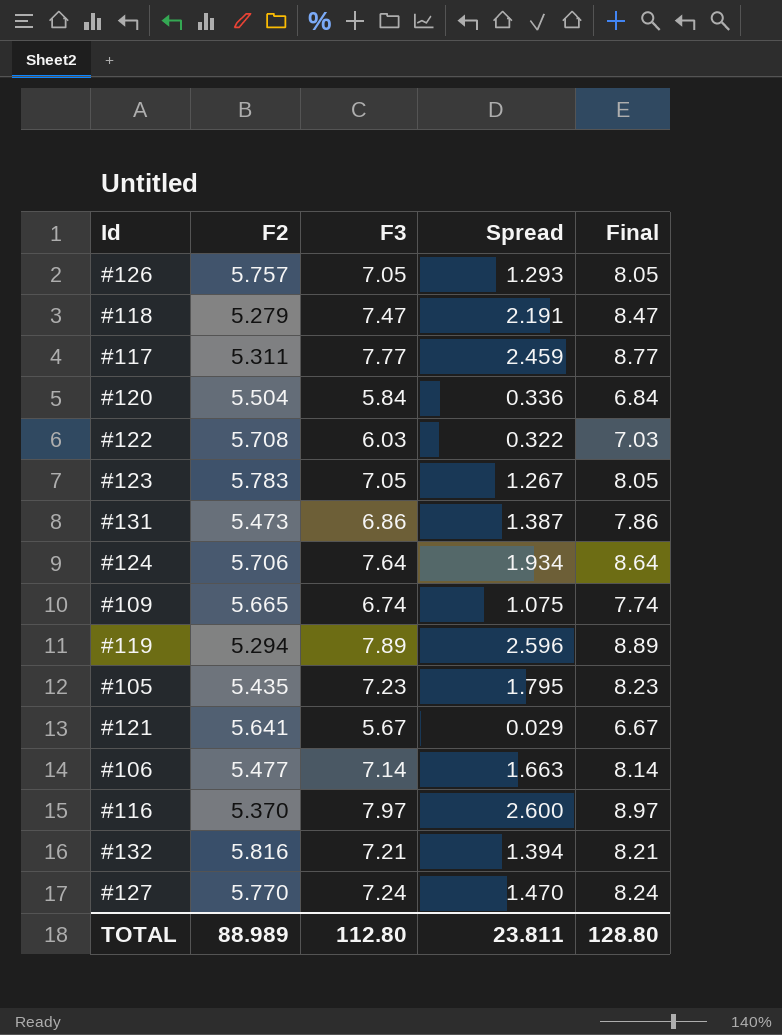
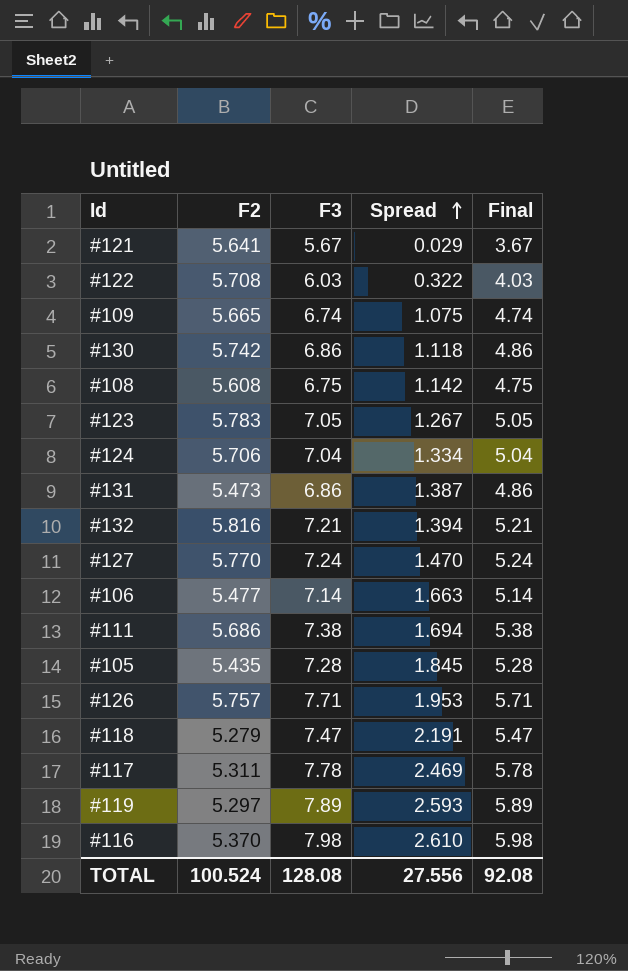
row order: none -> Spread ascending
column Final | formula: [F3] + 1 -> [F3] - 2
row #120: 5.504 | 5.84 | 0.336 | 6.84 -> none
row #130: none -> 5.742 | 6.86 | 1.118 | 4.86
row #108: none -> 5.608 | 6.75 | 1.142 | 4.75
#124 | F3: 7.64 -> 7.04
#124 | Spread: 1.934 -> 1.334
row #111: none -> 5.686 | 7.38 | 1.694 | 5.38
#105 | F3: 7.23 -> 7.28
#105 | Spread: 1.795 -> 1.845
#126 | F3: 7.05 -> 7.71
#126 | Spread: 1.293 -> 1.953
#117 | F3: 7.77 -> 7.78
#117 | Spread: 2.459 -> 2.469
#119 | F2: 5.294 -> 5.297
#119 | Spread: 2.596 -> 2.593
#116 | F3: 7.97 -> 7.98
#116 | Spread: 2.600 -> 2.610
TOTAL | F2: 88.989 -> 100.524
TOTAL | F3: 112.80 -> 128.08
TOTAL | Spread: 23.811 -> 27.556
TOTAL | Final: 128.80 -> 92.08

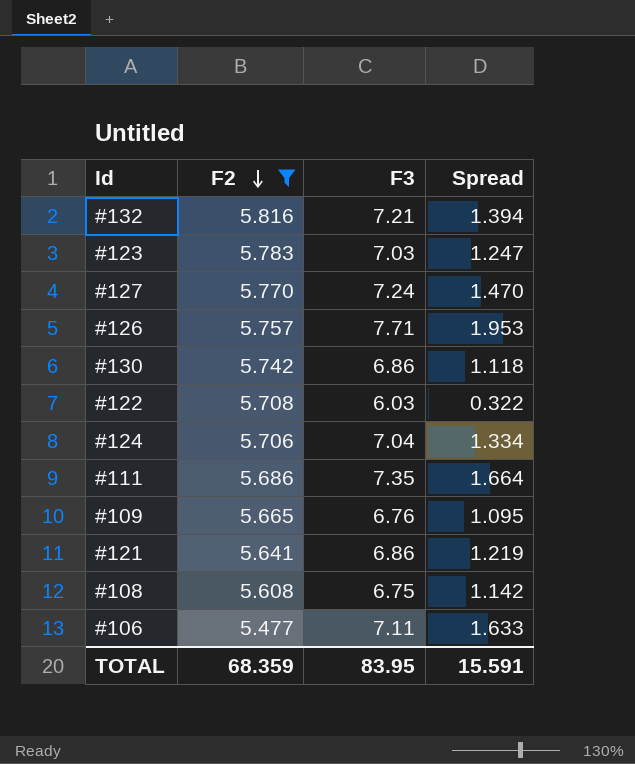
filter: none -> F2 >= 5.477
row order: Spread ascending -> F2 descending
column Final | formula: [F3] - 2 -> none
#123 | F3: 7.05 -> 7.03
#123 | Spread: 1.267 -> 1.247
#111 | F3: 7.38 -> 7.35
#111 | Spread: 1.694 -> 1.664
#109 | F3: 6.74 -> 6.76
#109 | Spread: 1.075 -> 1.095
#121 | F3: 5.67 -> 6.86
#121 | Spread: 0.029 -> 1.219
#106 | F3: 7.14 -> 7.11
#106 | Spread: 1.663 -> 1.633
TOTAL | F2: 100.524 -> 68.359
TOTAL | F3: 128.08 -> 83.95
TOTAL | Spread: 27.556 -> 15.591

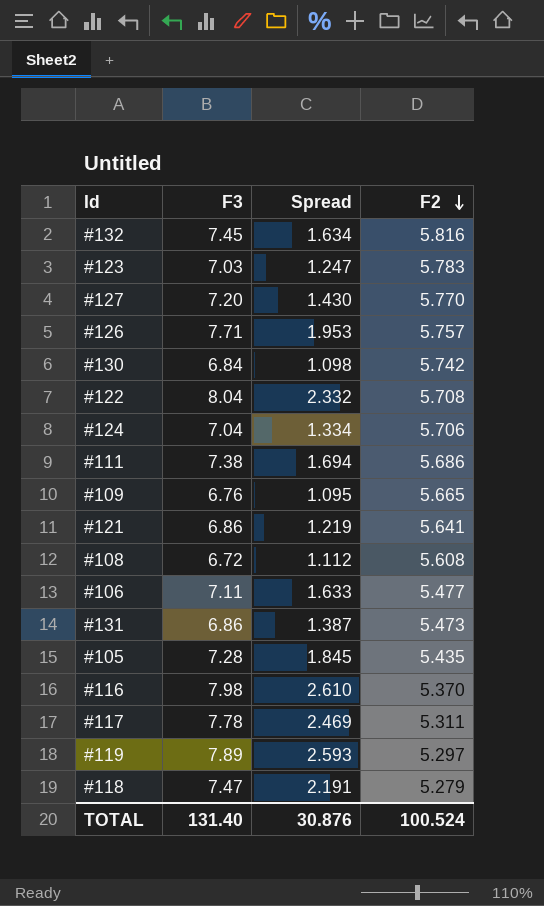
filter: F2 >= 5.477 -> none
column F2 | position: 2 -> 4
#132 | F3: 7.21 -> 7.45
#132 | Spread: 1.394 -> 1.634
#127 | F3: 7.24 -> 7.20
#127 | Spread: 1.470 -> 1.430
#130 | F3: 6.86 -> 6.84
#130 | Spread: 1.118 -> 1.098
#122 | F3: 6.03 -> 8.04
#122 | Spread: 0.322 -> 2.332
#111 | F3: 7.35 -> 7.38
#111 | Spread: 1.664 -> 1.694
#108 | F3: 6.75 -> 6.72
#108 | Spread: 1.142 -> 1.112
TOTAL | F3: 83.95 -> 131.40
TOTAL | Spread: 15.591 -> 30.876
TOTAL | F2: 68.359 -> 100.524

